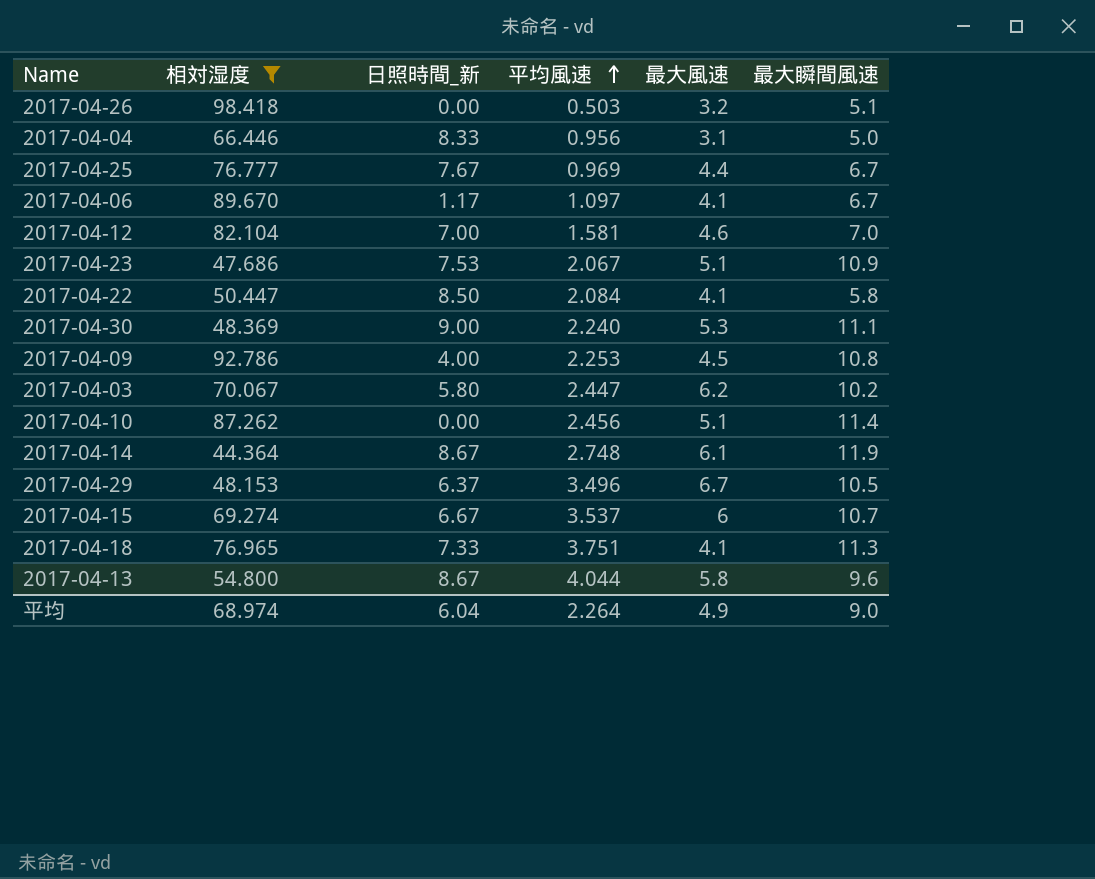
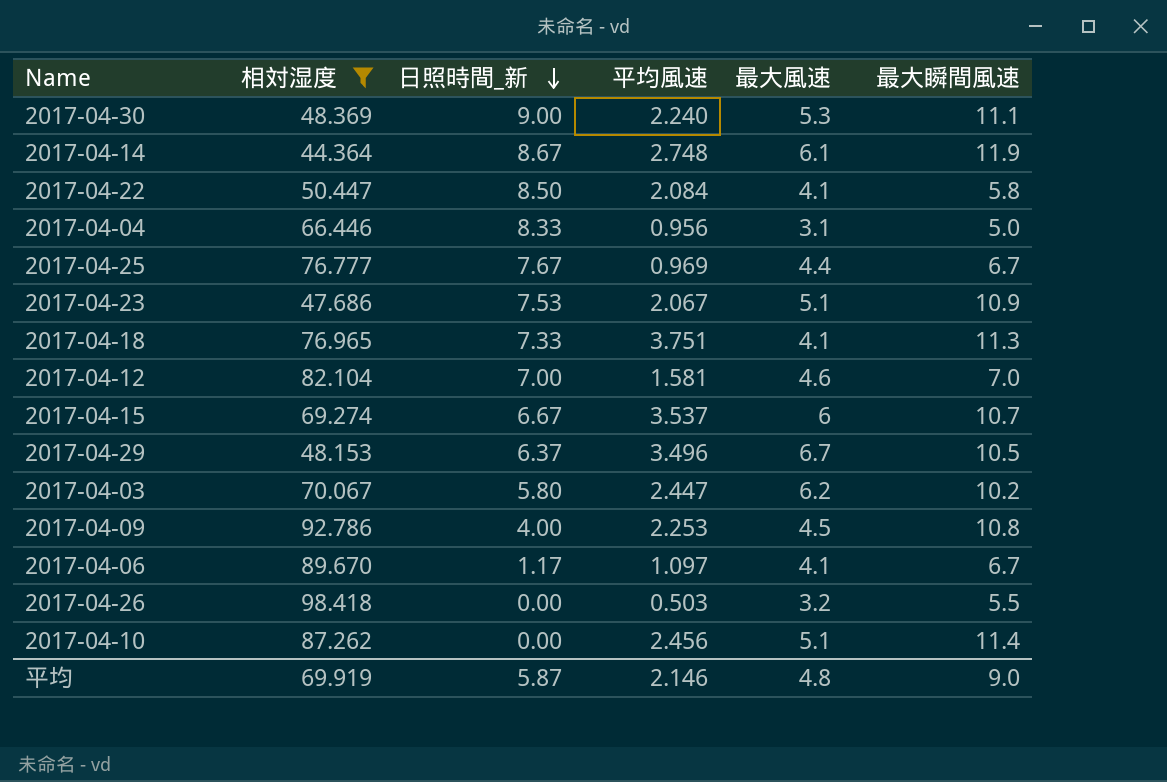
row order: 平均風速 ascending -> 日照時間_新 descending
row 2017-04-13: 54.800 | 8.67 | 4.044 | 5.8 | 9.6 -> none
2017-04-26 | 最大瞬間風速: 5.1 -> 5.5
平均 | 相対湿度: 68.974 -> 69.919
平均 | 日照時間_新: 6.04 -> 5.87
平均 | 平均風速: 2.264 -> 2.146
平均 | 最大風速: 4.9 -> 4.8

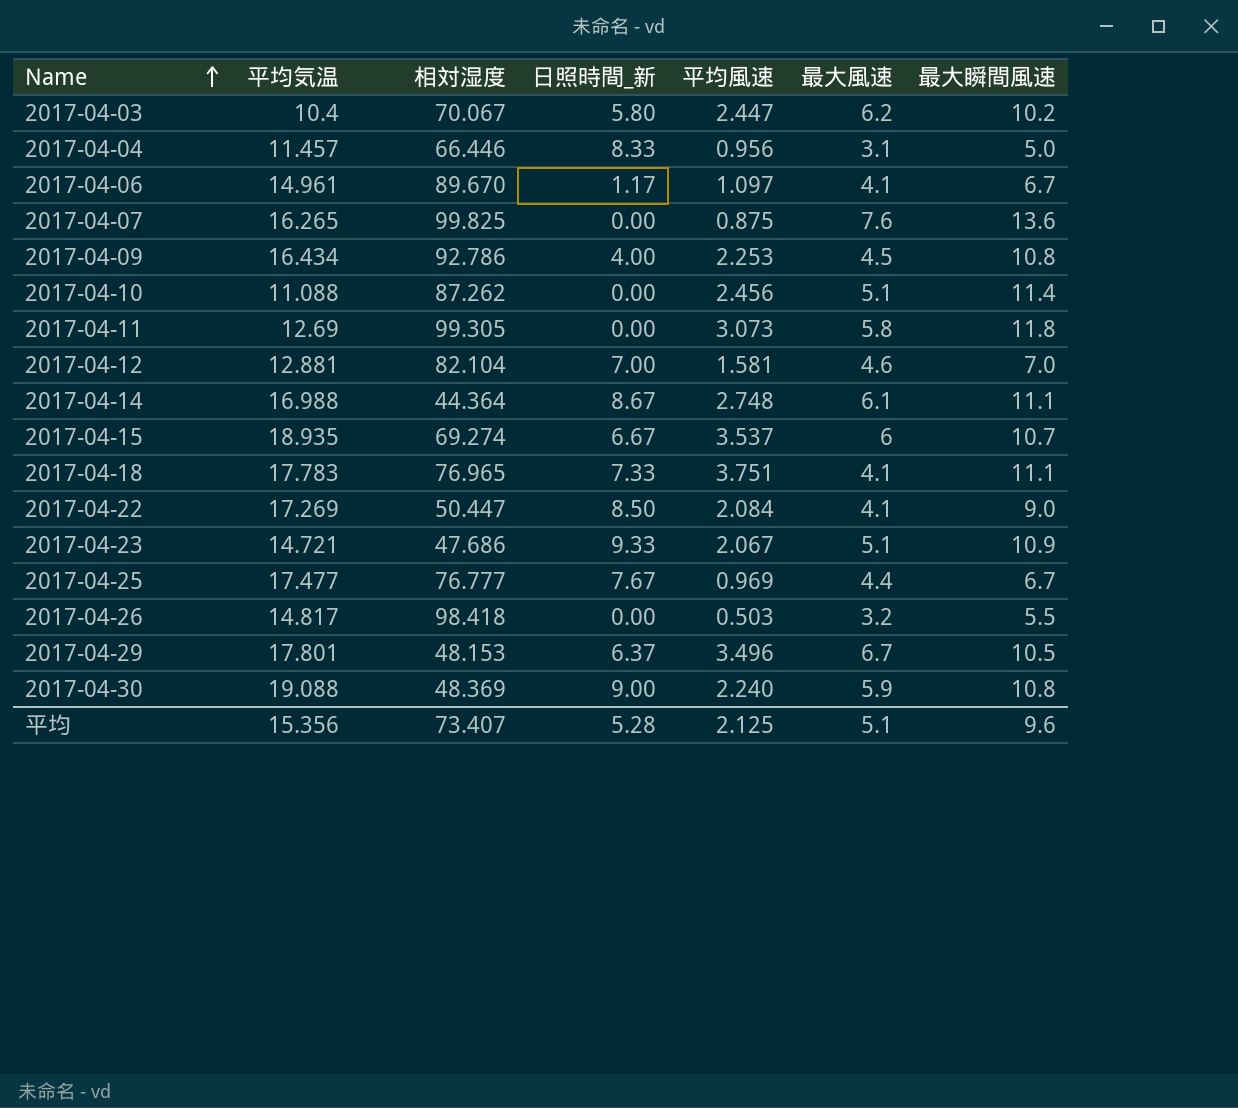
filter: 相対湿度 <= 98.418 -> none
row order: 日照時間_新 descending -> Name ascending
column 平均気温 | position: none -> 2
2017-04-14 | 最大瞬間風速: 11.9 -> 11.1
2017-04-18 | 最大瞬間風速: 11.3 -> 11.1
2017-04-22 | 最大瞬間風速: 5.8 -> 9.0
2017-04-23 | 日照時間_新: 7.53 -> 9.33
2017-04-30 | 最大風速: 5.3 -> 5.9
2017-04-30 | 最大瞬間風速: 11.1 -> 10.8
平均 | 相対湿度: 69.919 -> 73.407
平均 | 日照時間_新: 5.87 -> 5.28
平均 | 平均風速: 2.146 -> 2.125
平均 | 最大風速: 4.8 -> 5.1
平均 | 最大瞬間風速: 9.0 -> 9.6

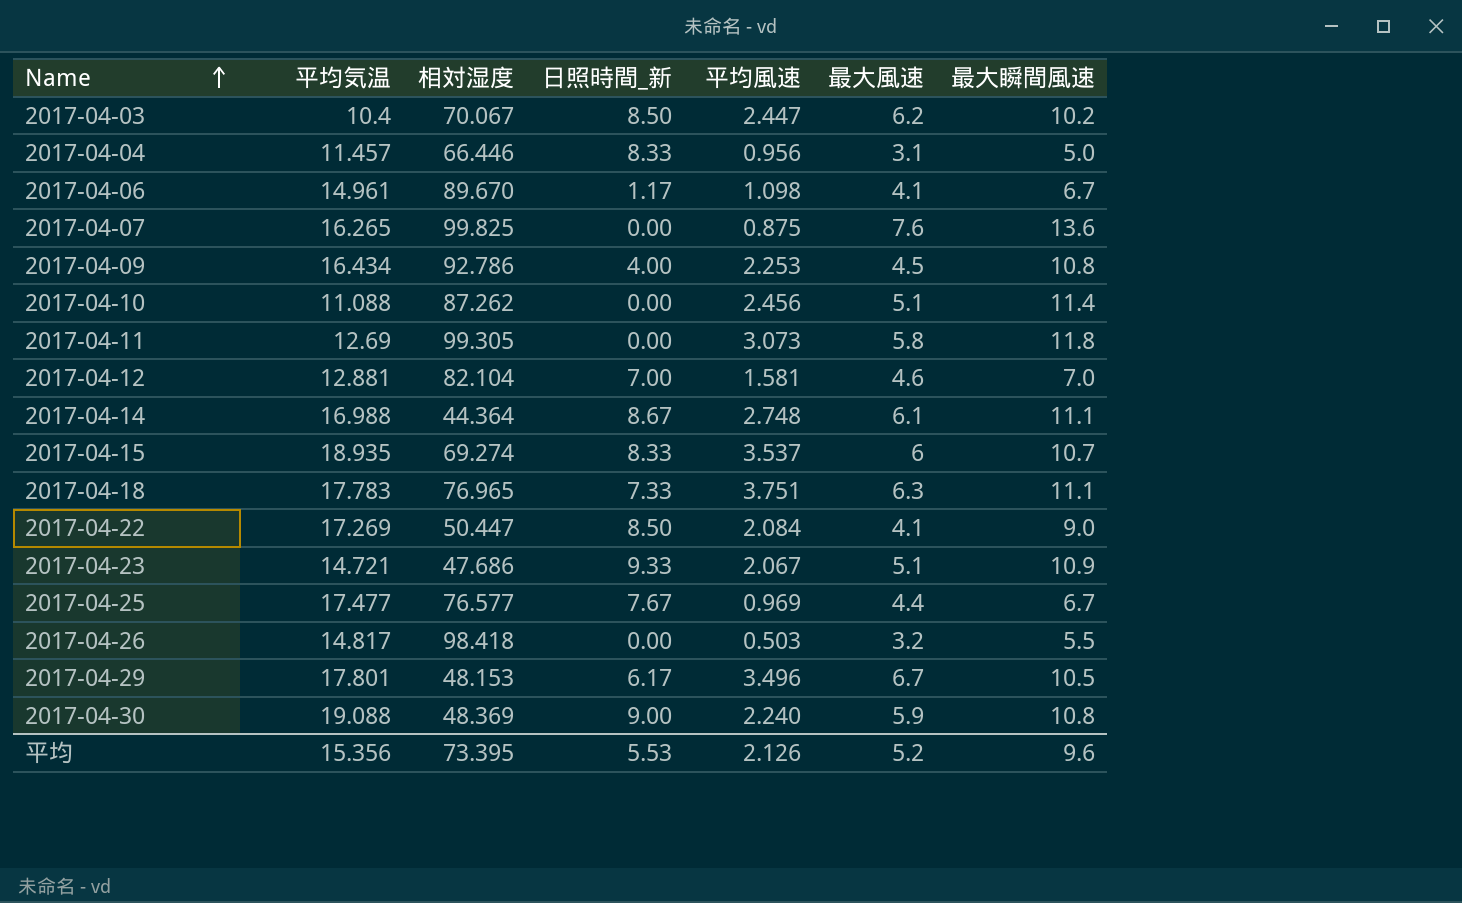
2017-04-03 | 日照時間_新: 5.80 -> 8.50
2017-04-06 | 平均風速: 1.097 -> 1.098
2017-04-15 | 日照時間_新: 6.67 -> 8.33
2017-04-18 | 最大風速: 4.1 -> 6.3
2017-04-25 | 相対湿度: 76.777 -> 76.577
2017-04-29 | 日照時間_新: 6.37 -> 6.17
平均 | 相対湿度: 73.407 -> 73.395
平均 | 日照時間_新: 5.28 -> 5.53
平均 | 平均風速: 2.125 -> 2.126
平均 | 最大風速: 5.1 -> 5.2

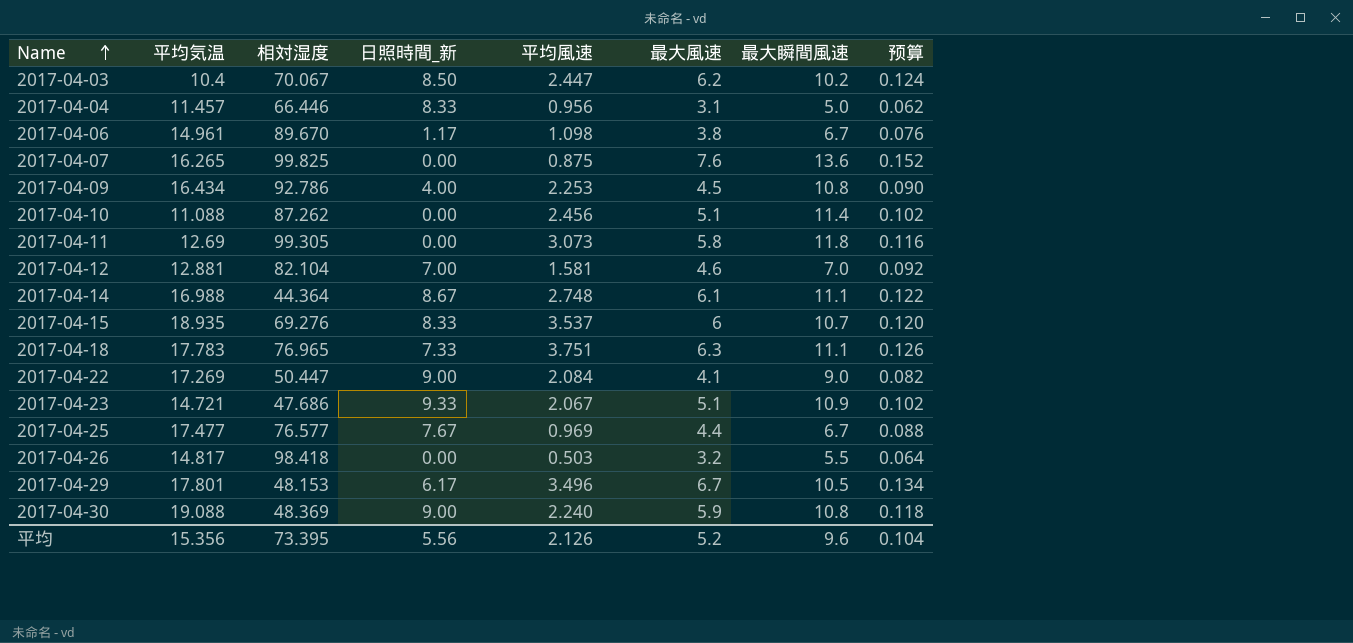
column 预算 | formula: none -> [最大風速] * 0.02
2017-04-06 | 最大風速: 4.1 -> 3.8
2017-04-15 | 相対湿度: 69.274 -> 69.276
2017-04-22 | 日照時間_新: 8.50 -> 9.00
平均 | 日照時間_新: 5.53 -> 5.56

